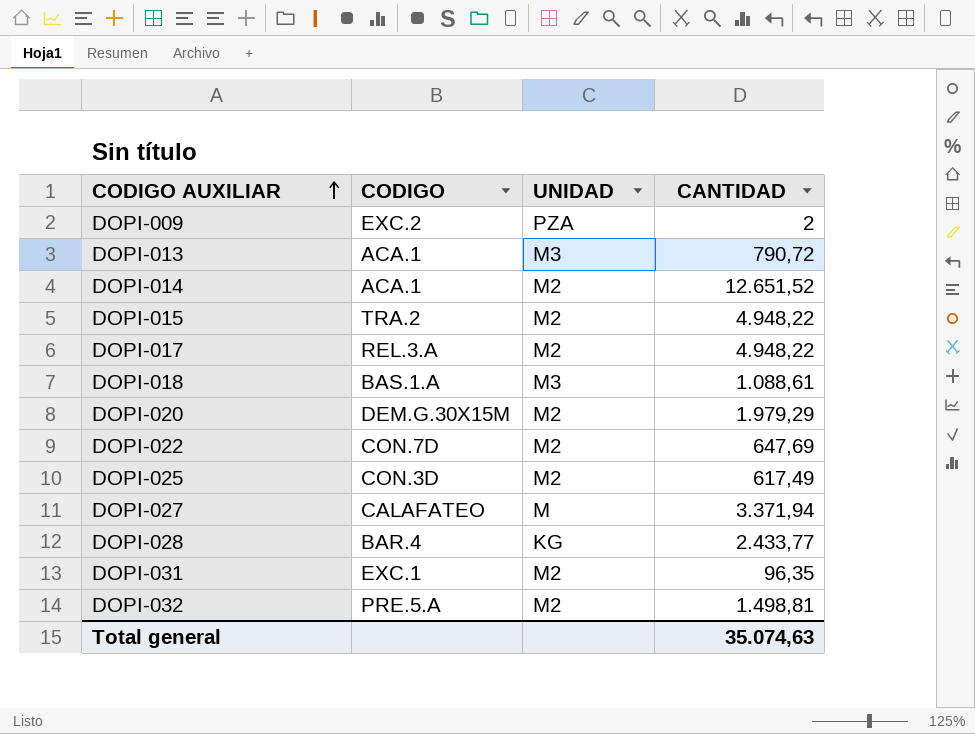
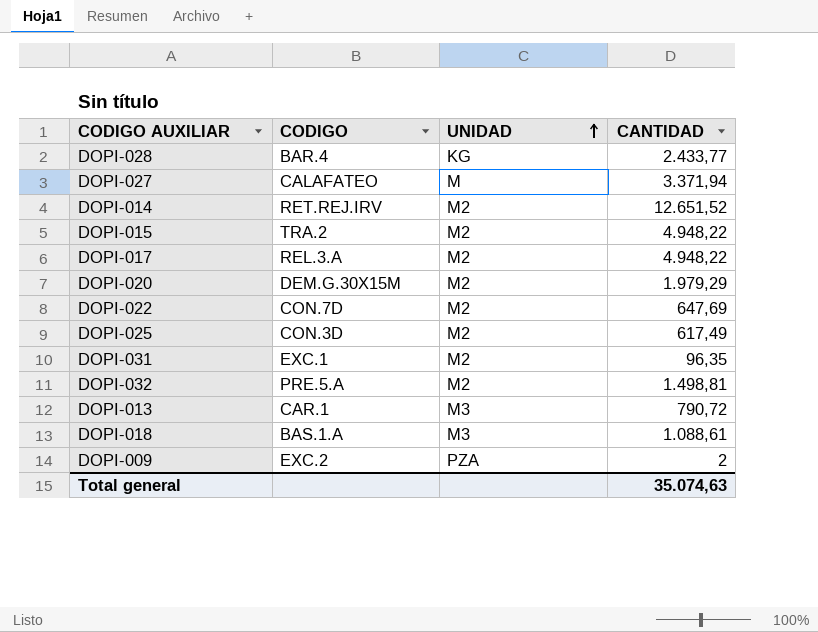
row order: CODIGO AUXILIAR ascending -> UNIDAD ascending
DOPI-014 | CODIGO: ACA.1 -> RET.REJ.IRV
DOPI-013 | CODIGO: ACA.1 -> CAR.1

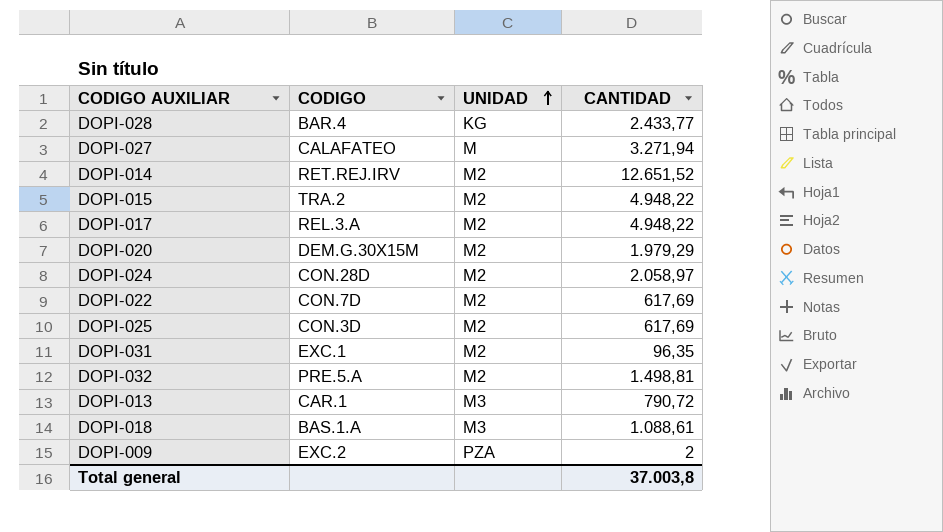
DOPI-027 | CANTIDAD: 3.371,94 -> 3.271,94
row DOPI-024: none -> CON.28D | M2 | 2.058,97
DOPI-022 | CANTIDAD: 647,69 -> 617,69
DOPI-025 | CANTIDAD: 617,49 -> 617,69
Total general | CANTIDAD: 35.074,63 -> 37.003,8

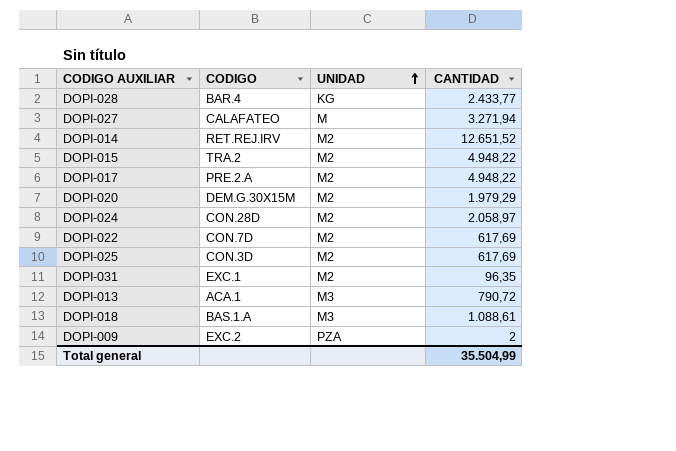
row DOPI-032: PRE.5.A | M2 | 1.498,81 -> none
DOPI-017 | CODIGO: REL.3.A -> PRE.2.A
DOPI-013 | CODIGO: CAR.1 -> ACA.1
Total general | CANTIDAD: 37.003,8 -> 35.504,99

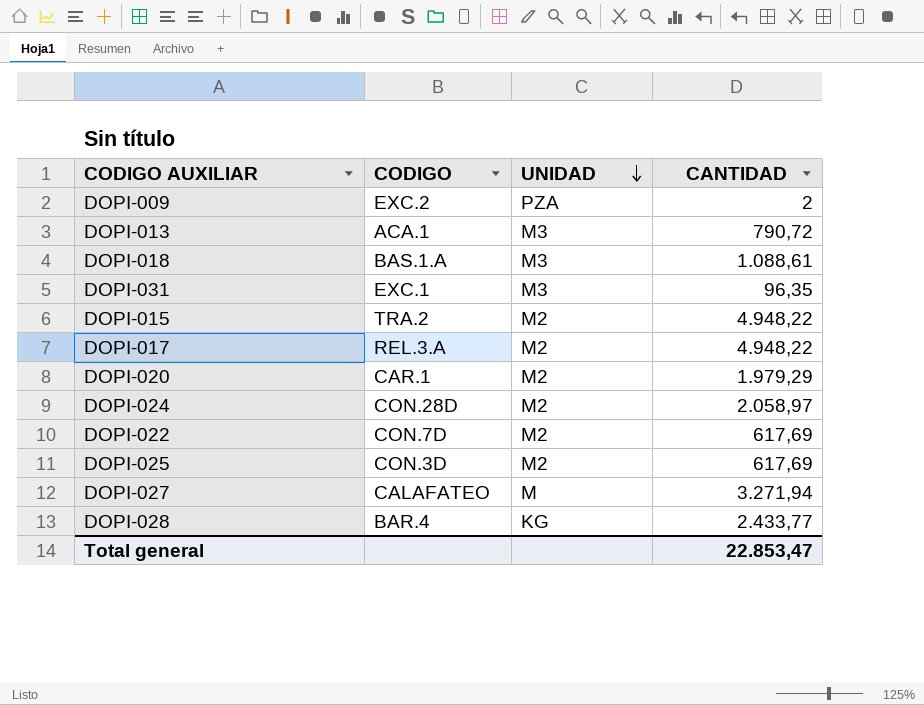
row order: UNIDAD ascending -> UNIDAD descending
row DOPI-014: RET.REJ.IRV | M2 | 12.651,52 -> none
DOPI-031 | UNIDAD: M2 -> M3
DOPI-017 | CODIGO: PRE.2.A -> REL.3.A
DOPI-020 | CODIGO: DEM.G.30X15M -> CAR.1
Total general | CANTIDAD: 35.504,99 -> 22.853,47

